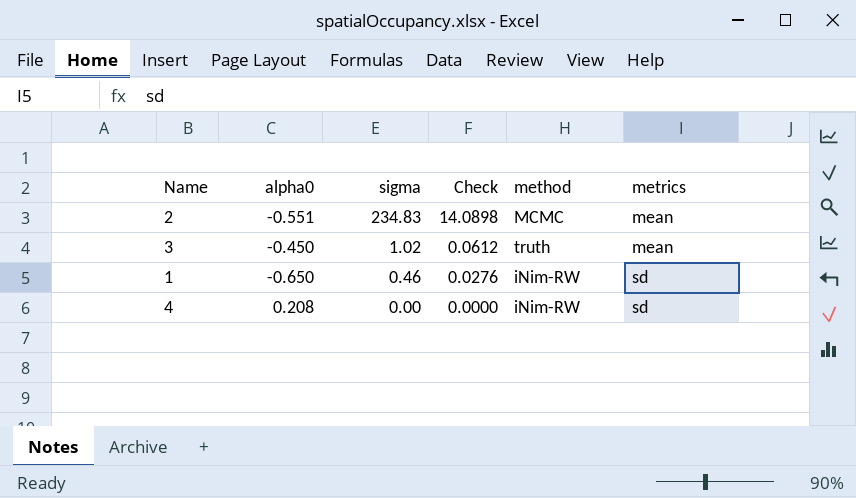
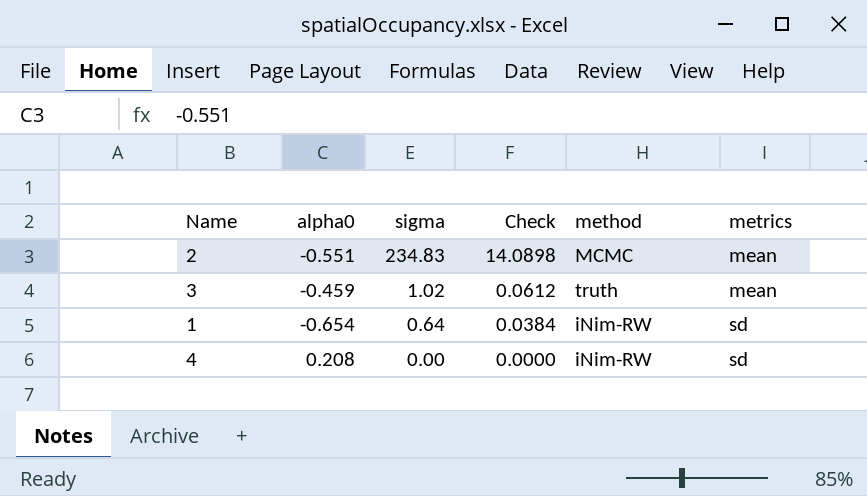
3 | alpha0: -0.450 -> -0.459
1 | alpha0: -0.650 -> -0.654
1 | sigma: 0.46 -> 0.64
1 | Check: 0.0276 -> 0.0384

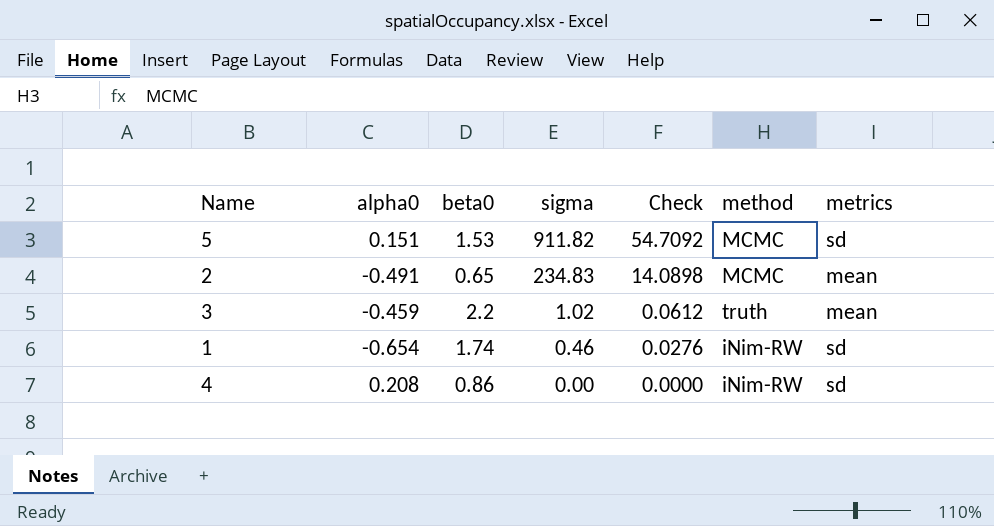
column beta0 | position: none -> 3
row 5: none -> 0.151 | 1.53 | 911.82 | 54.7092 | MCMC | sd
2 | alpha0: -0.551 -> -0.491
1 | sigma: 0.64 -> 0.46
1 | Check: 0.0384 -> 0.0276

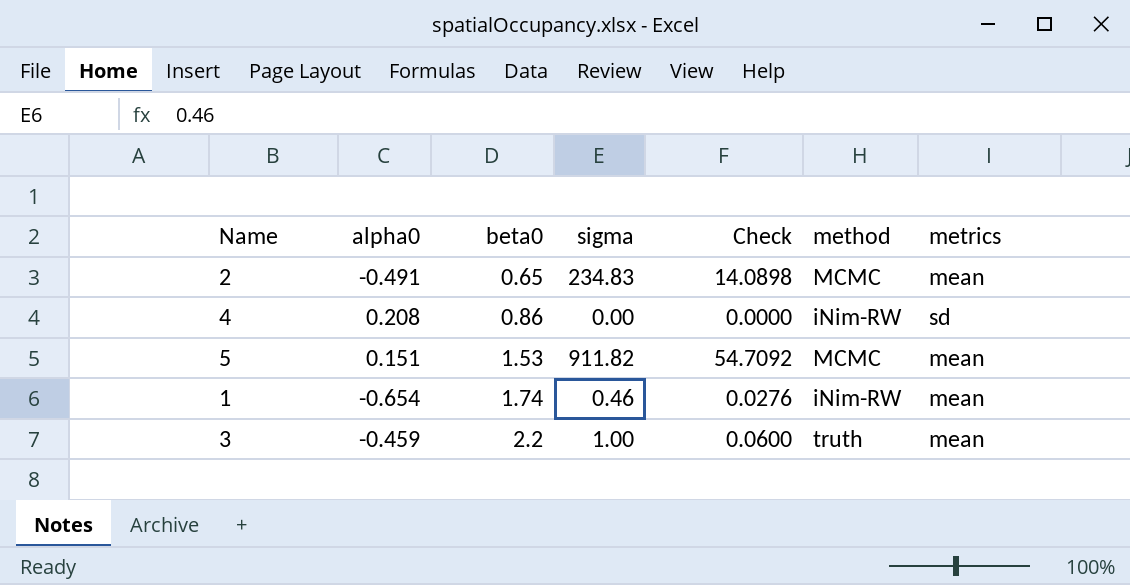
row order: sigma descending -> beta0 ascending
5 | metrics: sd -> mean
1 | metrics: sd -> mean
3 | sigma: 1.02 -> 1.00
3 | Check: 0.0612 -> 0.0600

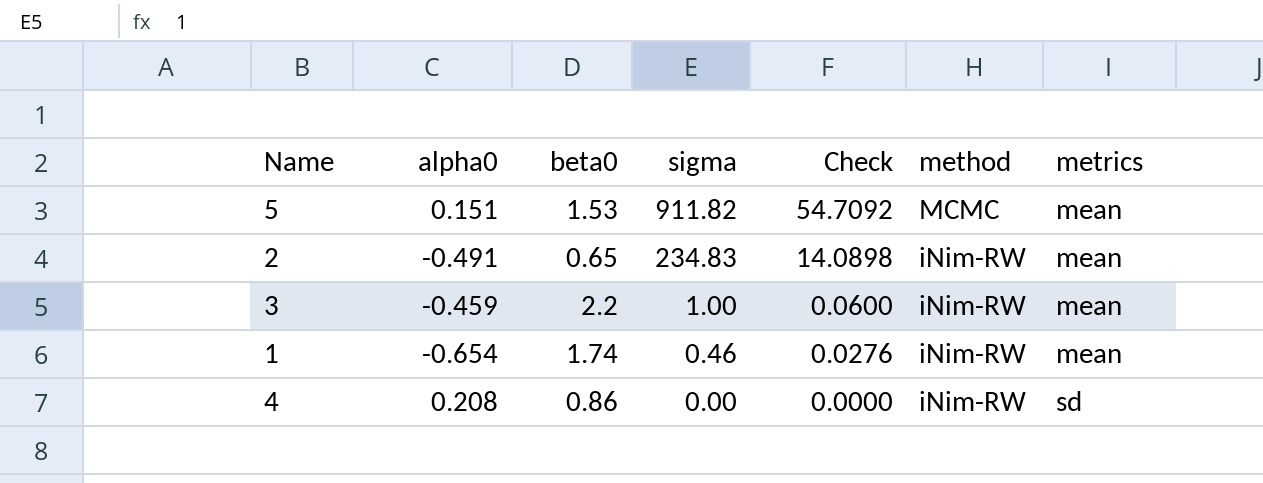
row order: beta0 ascending -> sigma descending
2 | method: MCMC -> iNim-RW
3 | method: truth -> iNim-RW

